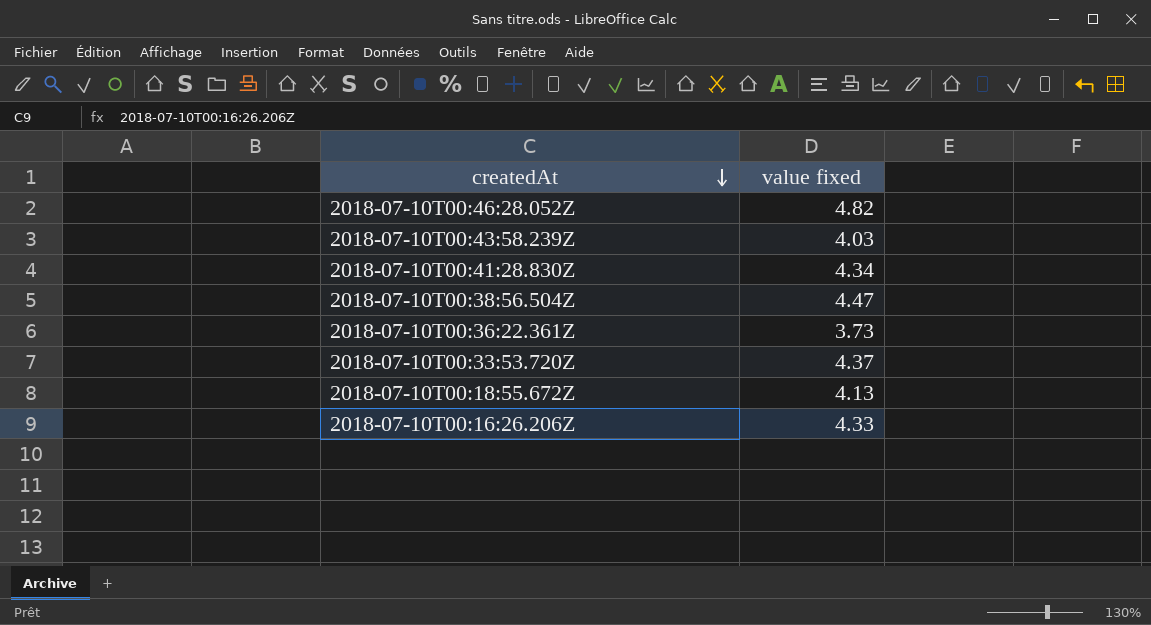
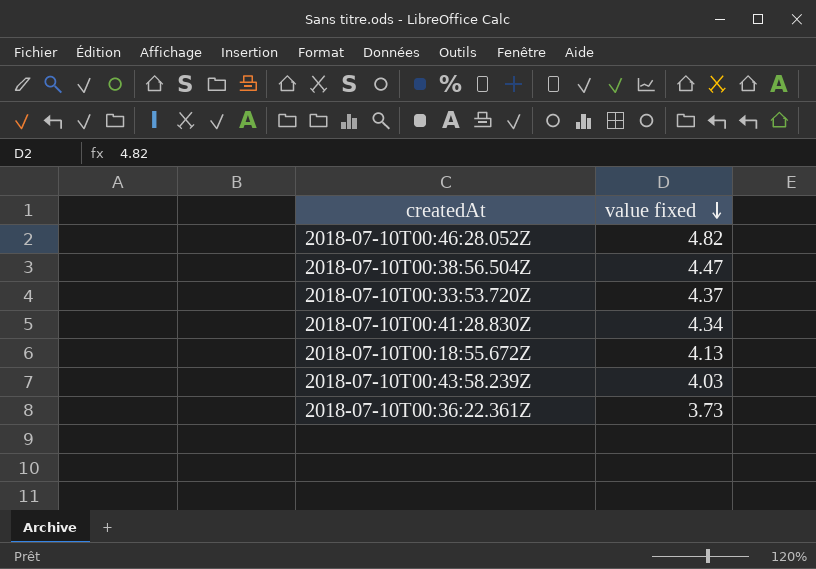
row order: createdAt descending -> value fixed descending
row 2018-07-10T00:16:26.206Z: 4.33 -> none

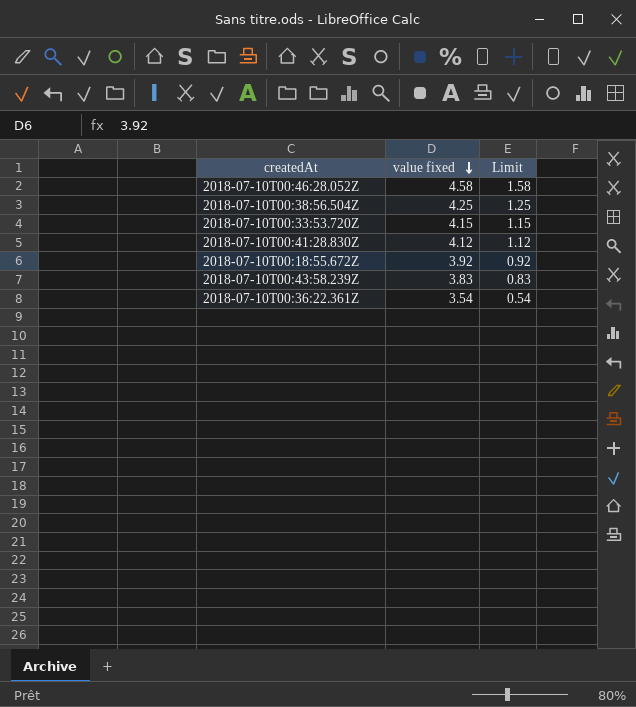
column Limit | formula: none -> [value fixed] - 3
2018-07-10T00:46:28.052Z | value fixed: 4.82 -> 4.58
2018-07-10T00:38:56.504Z | value fixed: 4.47 -> 4.25
2018-07-10T00:33:53.720Z | value fixed: 4.37 -> 4.15
2018-07-10T00:41:28.830Z | value fixed: 4.34 -> 4.12
2018-07-10T00:18:55.672Z | value fixed: 4.13 -> 3.92
2018-07-10T00:43:58.239Z | value fixed: 4.03 -> 3.83
2018-07-10T00:36:22.361Z | value fixed: 3.73 -> 3.54

